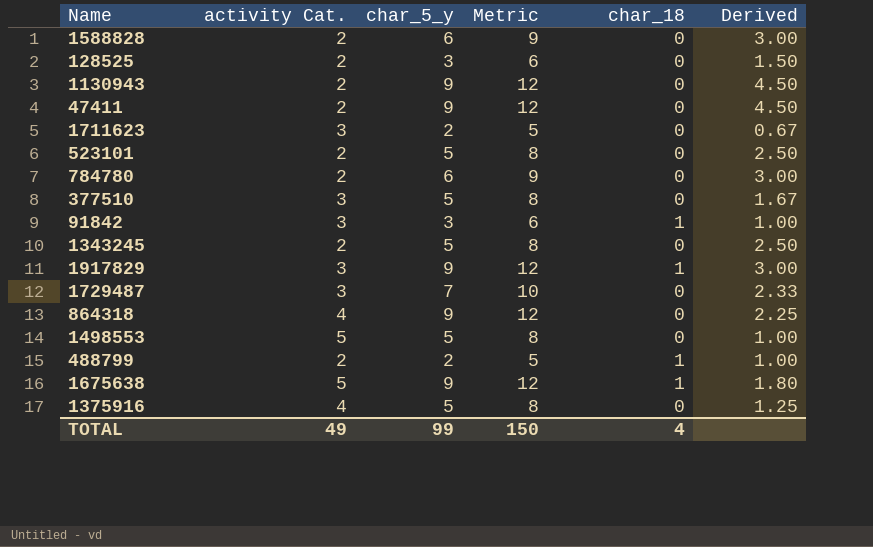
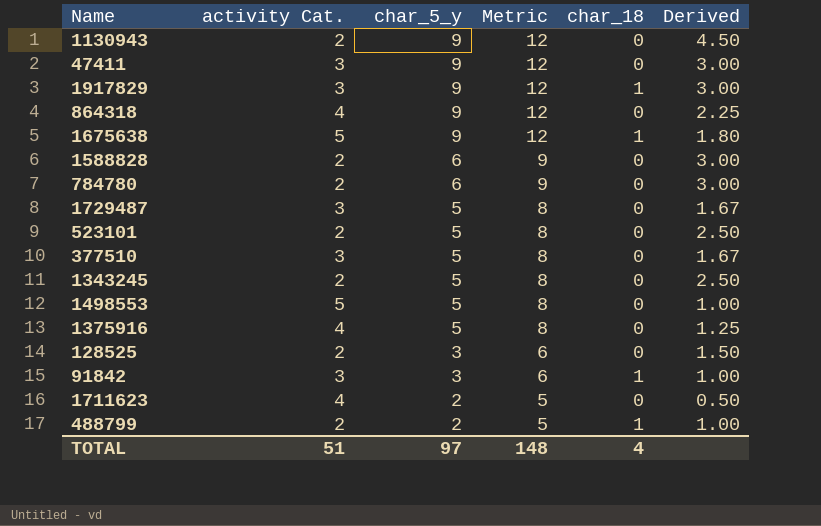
row order: none -> char_5_y descending
47411 | activity Cat.: 2 -> 3
47411 | Derived: 4.50 -> 3.00
1729487 | char_5_y: 7 -> 5
1729487 | Metric: 10 -> 8
1729487 | Derived: 2.33 -> 1.67
1711623 | activity Cat.: 3 -> 4
1711623 | Derived: 0.67 -> 0.50
TOTAL | activity Cat.: 49 -> 51
TOTAL | char_5_y: 99 -> 97
TOTAL | Metric: 150 -> 148

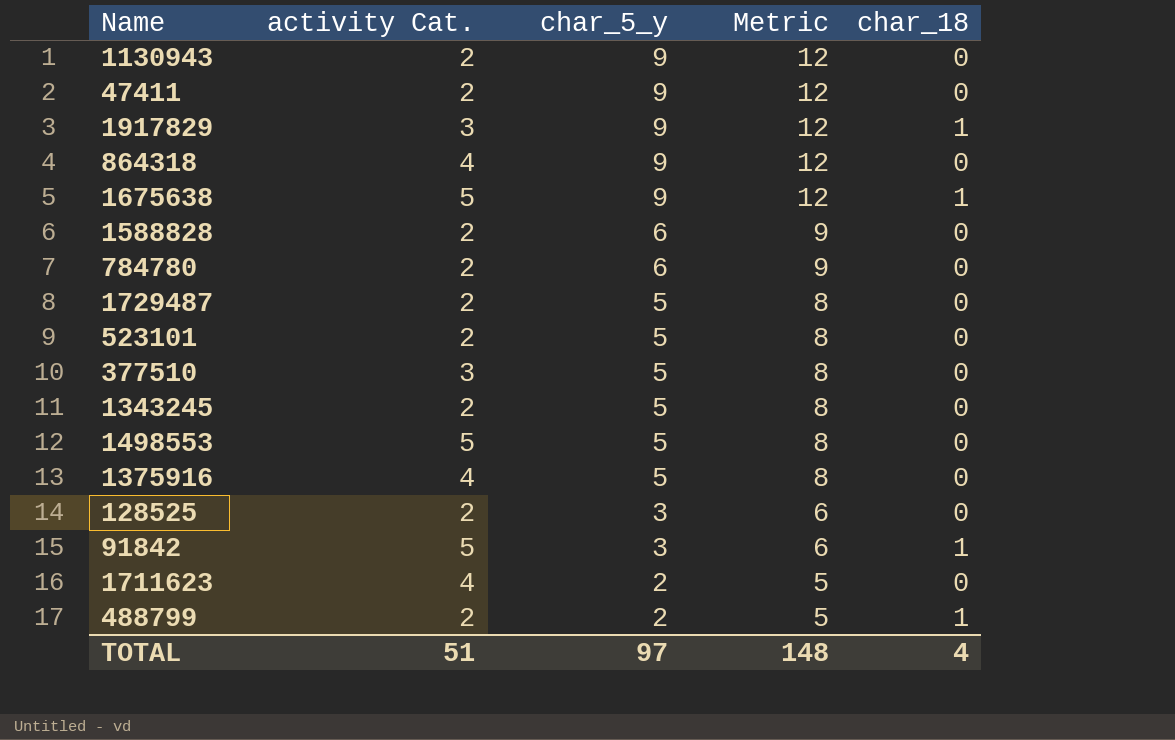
column Derived | formula: [char_5_y] / [activity Cat.] -> none
47411 | activity Cat.: 3 -> 2
1729487 | activity Cat.: 3 -> 2
91842 | activity Cat.: 3 -> 5

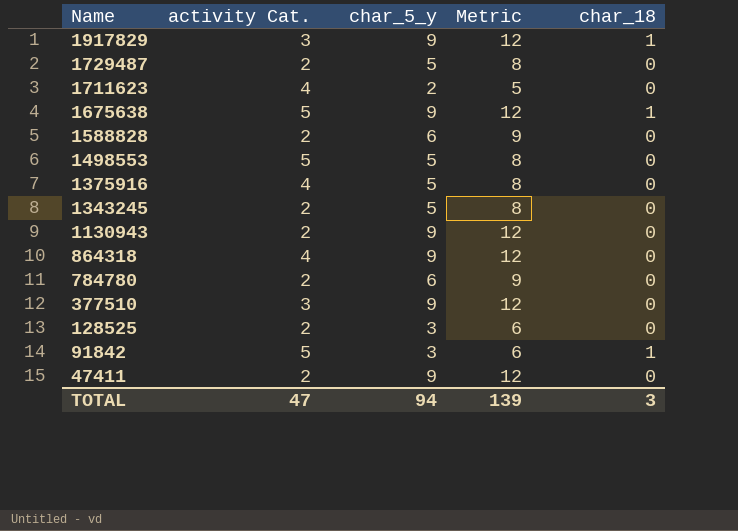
row order: char_5_y descending -> Name descending
row 523101: 2 | 5 | 8 | 0 -> none
row 488799: 2 | 2 | 5 | 1 -> none
377510 | char_5_y: 5 -> 9
377510 | Metric: 8 -> 12
TOTAL | activity Cat.: 51 -> 47
TOTAL | char_5_y: 97 -> 94
TOTAL | Metric: 148 -> 139
TOTAL | char_18: 4 -> 3

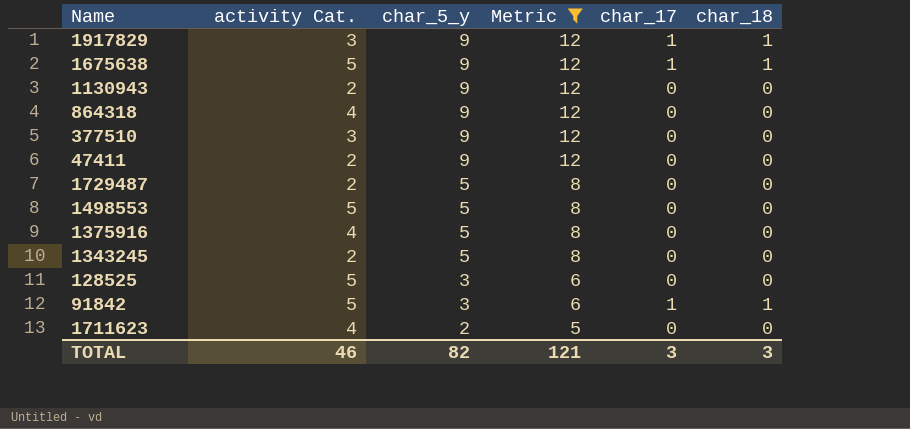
filter: none -> Metric != 9
row order: Name descending -> char_5_y descending
column char_17 | position: none -> 5
128525 | activity Cat.: 2 -> 5
TOTAL | activity Cat.: 47 -> 46
TOTAL | char_5_y: 94 -> 82
TOTAL | Metric: 139 -> 121

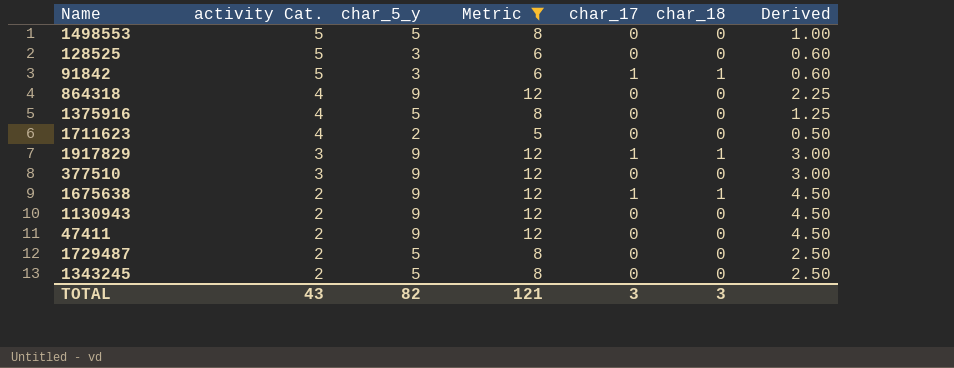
row order: char_5_y descending -> activity Cat. descending
column Derived | formula: none -> [char_5_y] / [activity Cat.]
1675638 | activity Cat.: 5 -> 2
TOTAL | activity Cat.: 46 -> 43

